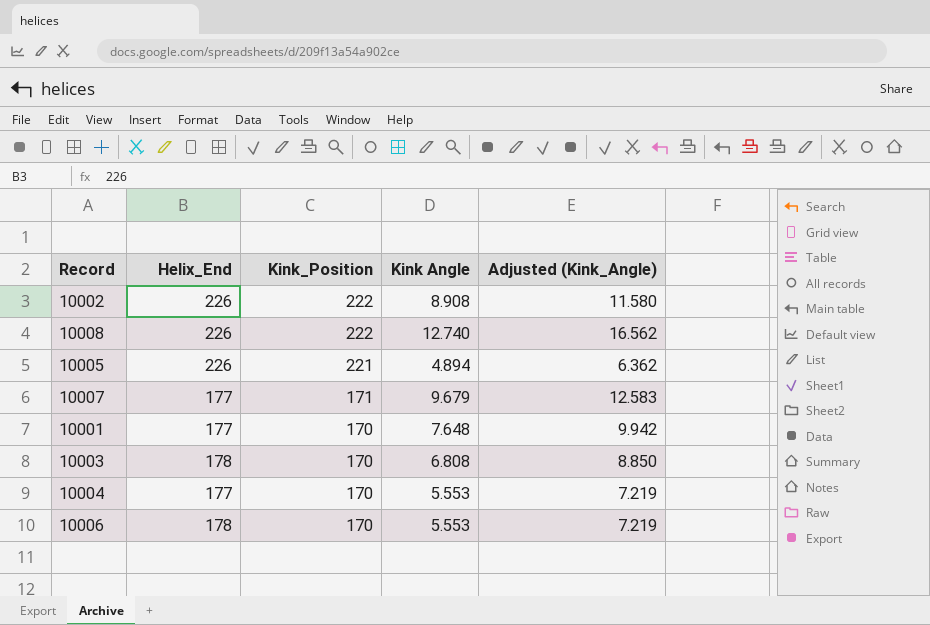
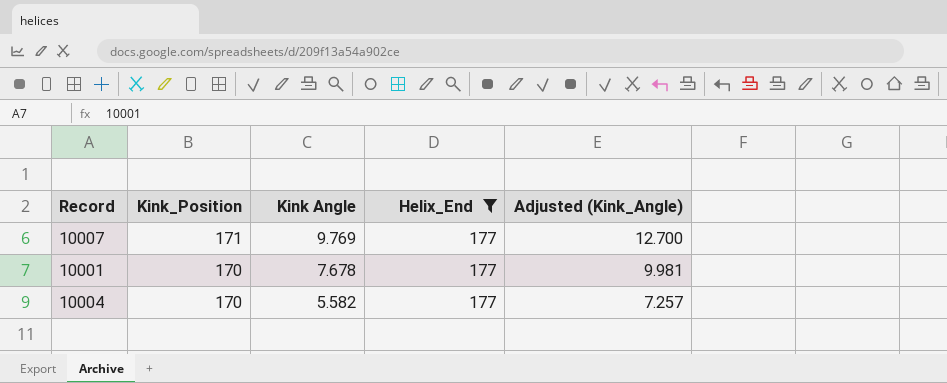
filter: none -> Helix_End = 177
column Helix_End | position: 2 -> 4
10007 | Kink Angle: 9.679 -> 9.769
10007 | Adjusted (Kink_Angle): 12.583 -> 12.700
10001 | Kink Angle: 7.648 -> 7.678
10001 | Adjusted (Kink_Angle): 9.942 -> 9.981
10004 | Kink Angle: 5.553 -> 5.582
10004 | Adjusted (Kink_Angle): 7.219 -> 7.257

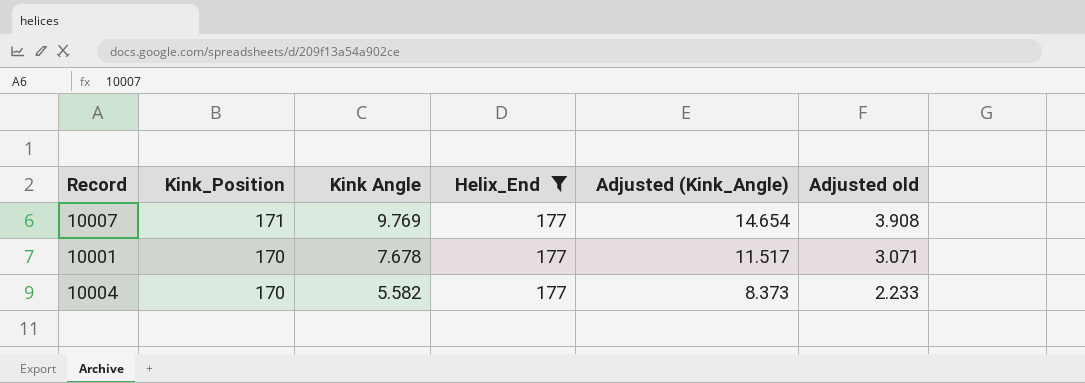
column Adjusted (Kink_Angle) | formula: [Kink Angle] * 1.3 -> [Kink Angle] * 1.5
column Adjusted old | formula: none -> [Kink Angle] * 0.4

